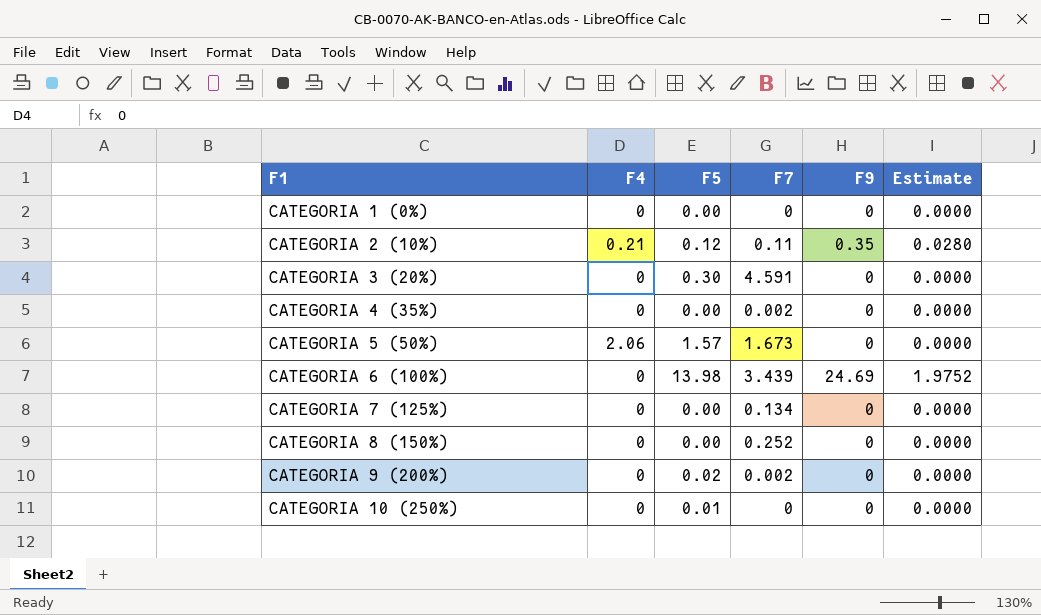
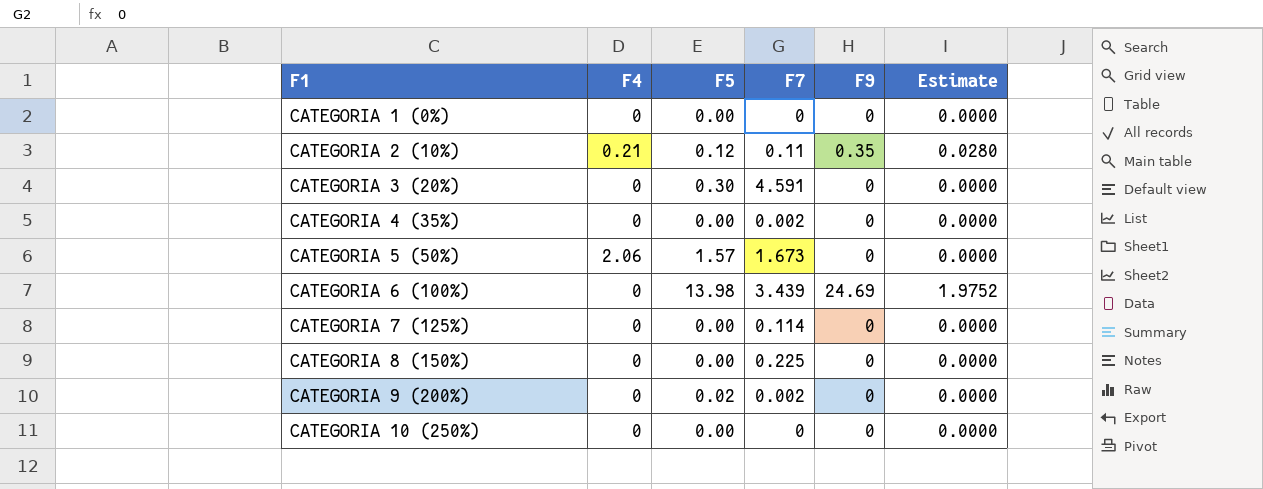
CATEGORIA 7 (125%) | F7: 0.134 -> 0.114
CATEGORIA 8 (150%) | F7: 0.252 -> 0.225
CATEGORIA 10 (250%) | F5: 0.01 -> 0.00

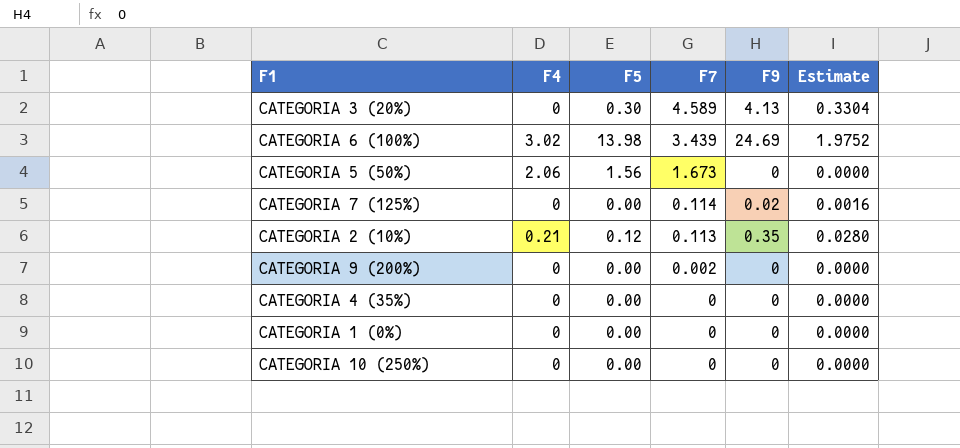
row order: F1 ascending -> F7 descending
row CATEGORIA 8 (150%): 0 | 0.00 | 0.225 | 0 | 0.0000 -> none
CATEGORIA 3 (20%) | F7: 4.591 -> 4.589
CATEGORIA 3 (20%) | F9: 0 -> 4.13
CATEGORIA 3 (20%) | Estimate: 0.0000 -> 0.3304
CATEGORIA 6 (100%) | F4: 0 -> 3.02
CATEGORIA 5 (50%) | F5: 1.57 -> 1.56
CATEGORIA 7 (125%) | F9: 0 -> 0.02
CATEGORIA 7 (125%) | Estimate: 0.0000 -> 0.0016
CATEGORIA 2 (10%) | F7: 0.11 -> 0.113
CATEGORIA 9 (200%) | F5: 0.02 -> 0.00
CATEGORIA 4 (35%) | F7: 0.002 -> 0

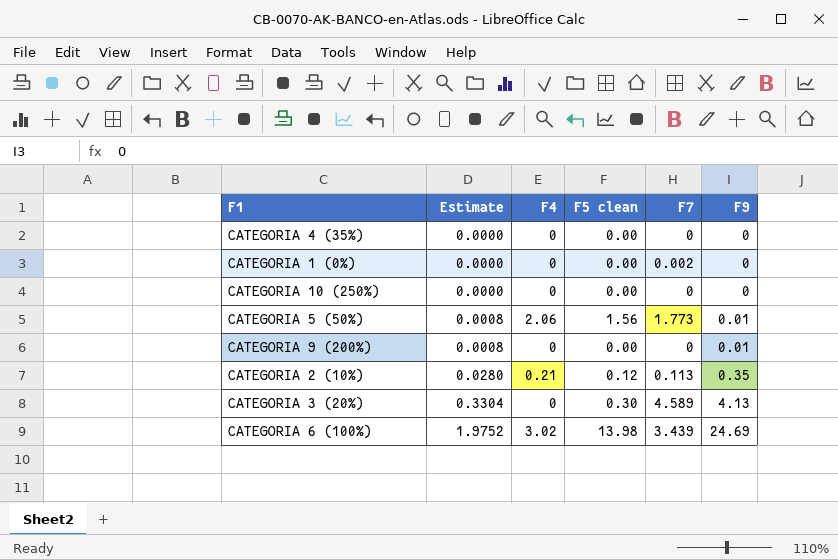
row order: F7 descending -> Estimate ascending
column Estimate | position: 6 -> 2
column name: F5 -> F5 clean
row CATEGORIA 7 (125%): 0 | 0.00 | 0.114 | 0.02 | 0.0016 -> none
CATEGORIA 1 (0%) | F7: 0 -> 0.002
CATEGORIA 5 (50%) | Estimate: 0.0000 -> 0.0008
CATEGORIA 5 (50%) | F7: 1.673 -> 1.773
CATEGORIA 5 (50%) | F9: 0 -> 0.01
CATEGORIA 9 (200%) | Estimate: 0.0000 -> 0.0008
CATEGORIA 9 (200%) | F7: 0.002 -> 0
CATEGORIA 9 (200%) | F9: 0 -> 0.01

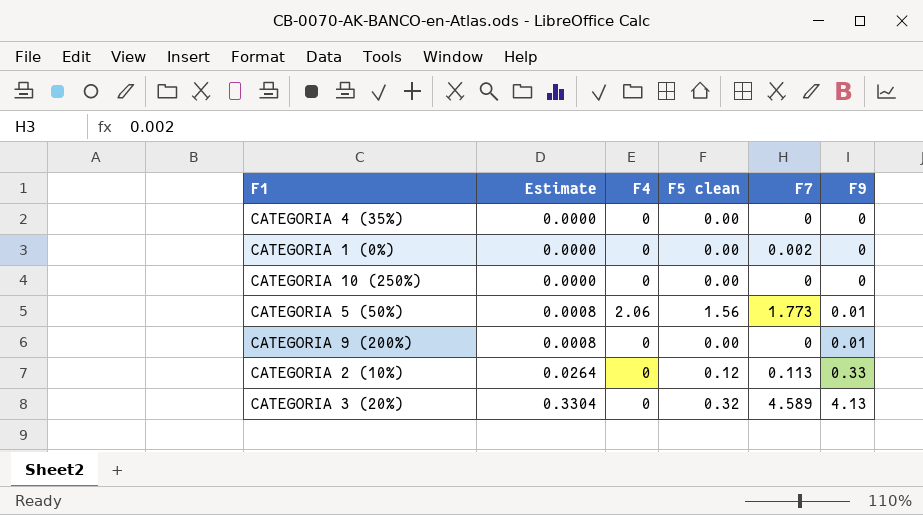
row CATEGORIA 6 (100%): 1.9752 | 3.02 | 13.98 | 3.439 | 24.69 -> none
CATEGORIA 2 (10%) | Estimate: 0.0280 -> 0.0264
CATEGORIA 2 (10%) | F4: 0.21 -> 0
CATEGORIA 2 (10%) | F9: 0.35 -> 0.33
CATEGORIA 3 (20%) | F5 clean: 0.30 -> 0.32

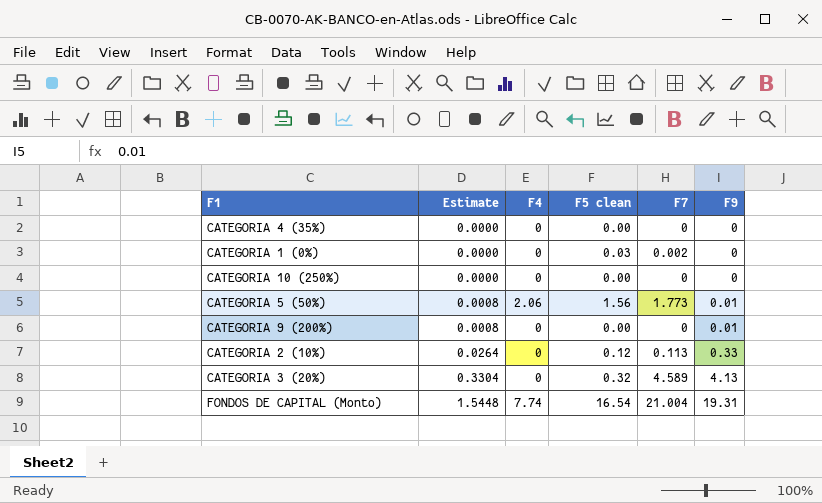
CATEGORIA 1 (0%) | F5 clean: 0.00 -> 0.03
row FONDOS DE CAPITAL (Monto): none -> 1.5448 | 7.74 | 16.54 | 21.004 | 19.31

